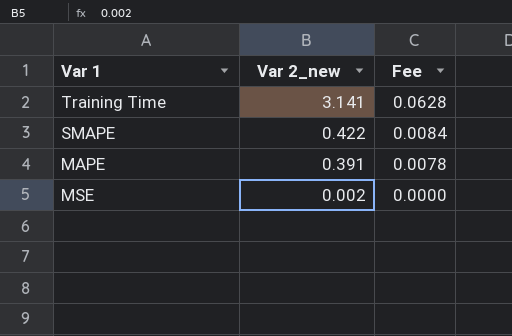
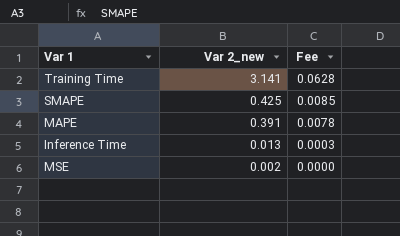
SMAPE | Var 2_new: 0.422 -> 0.425
SMAPE | Fee: 0.0084 -> 0.0085
row Inference Time: none -> 0.013 | 0.0003

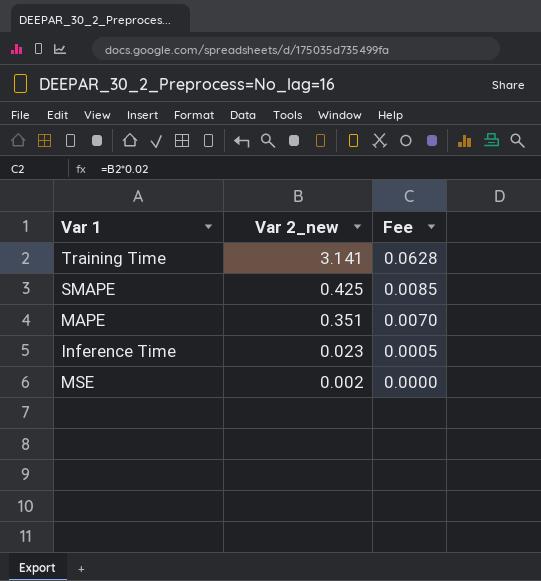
MAPE | Var 2_new: 0.391 -> 0.351
MAPE | Fee: 0.0078 -> 0.0070
Inference Time | Var 2_new: 0.013 -> 0.023
Inference Time | Fee: 0.0003 -> 0.0005

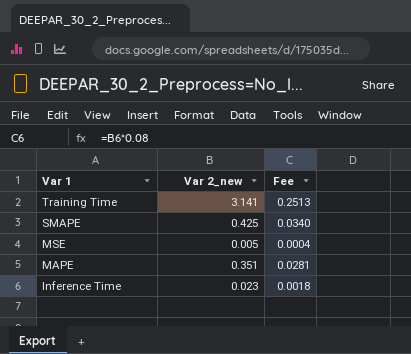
row order: Var 2_new descending -> Var 1 descending
column Fee | formula: [Var 2_new] * 0.02 -> [Var 2_new] * 0.08
MSE | Var 2_new: 0.002 -> 0.005

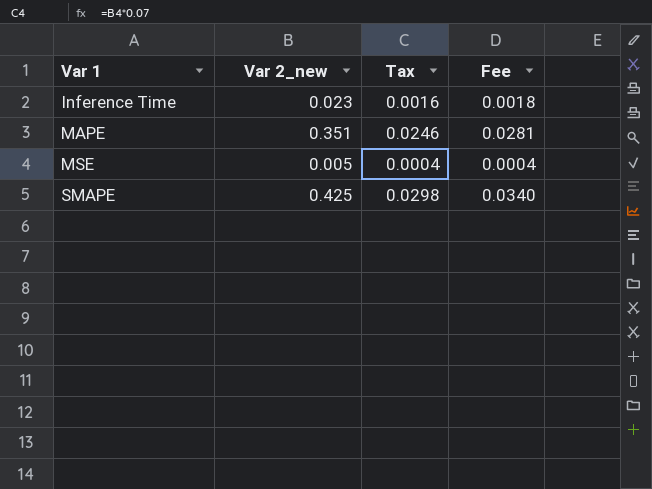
row order: Var 1 descending -> Var 1 ascending
column Tax | formula: none -> [Var 2_new] * 0.07
row Training Time: 3.141 | 0.2513 -> none

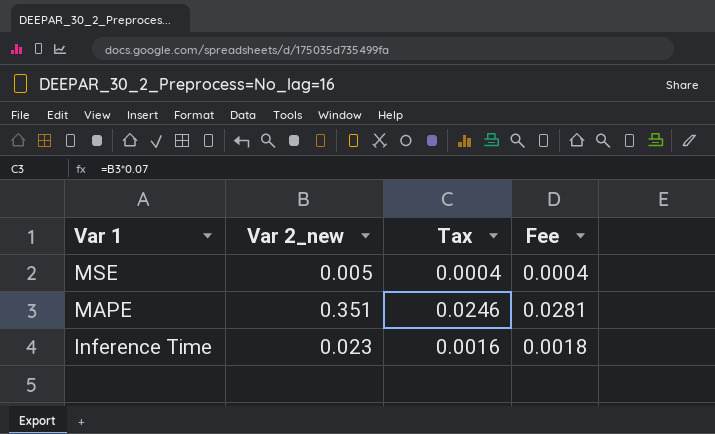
row order: Var 1 ascending -> Var 1 descending
row SMAPE: 0.425 | 0.0298 | 0.0340 -> none

